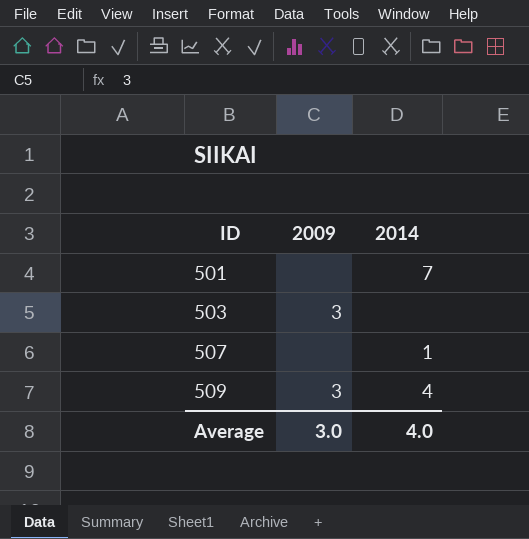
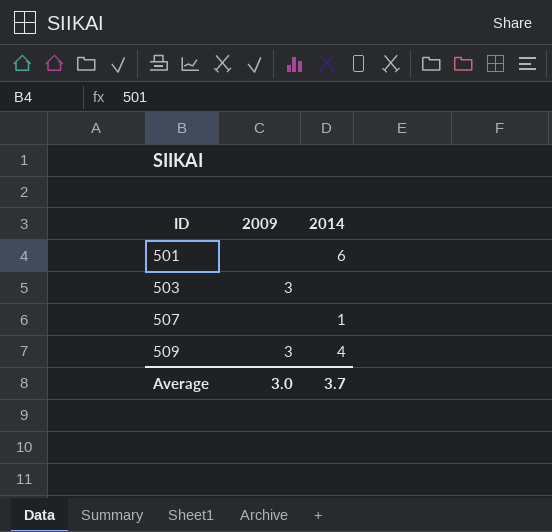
501 | 2014: 7 -> 6
Average | 2014: 4.0 -> 3.7

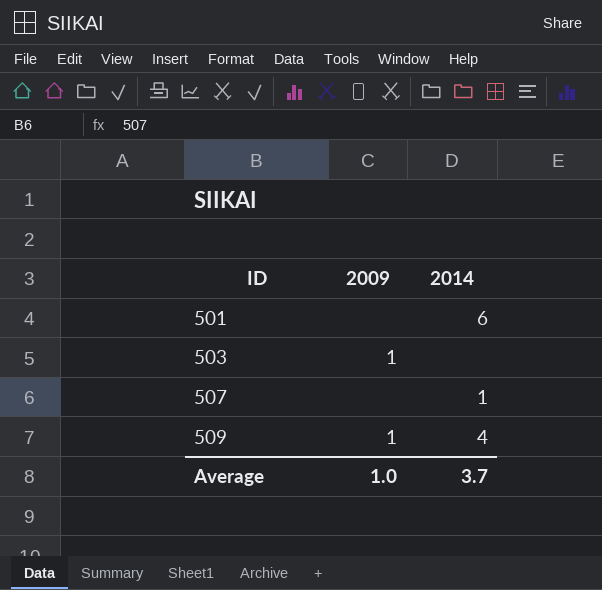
503 | 2009: 3 -> 1
509 | 2009: 3 -> 1
Average | 2009: 3.0 -> 1.0

